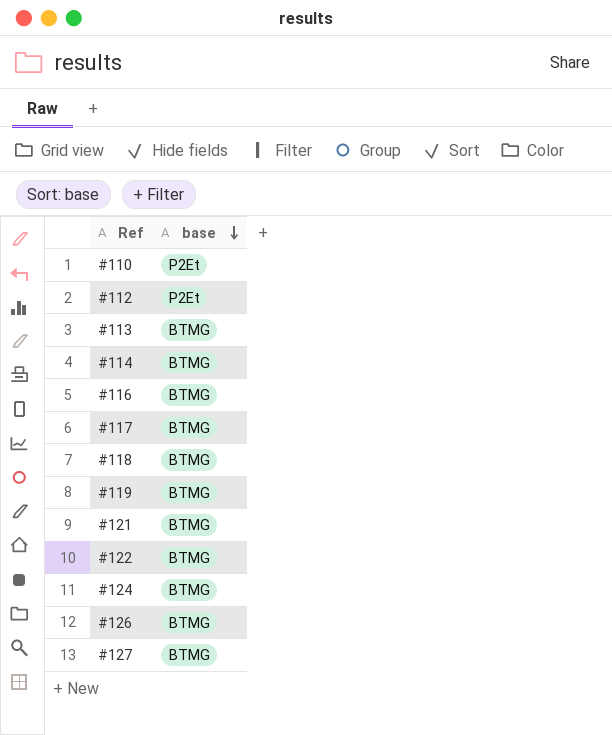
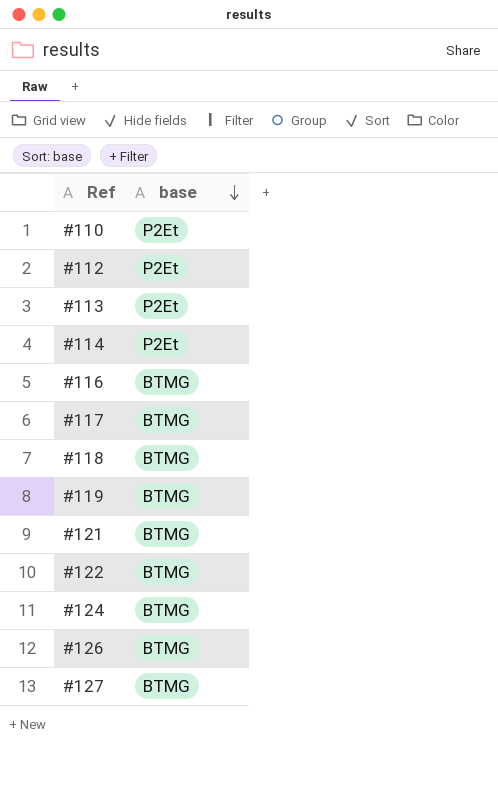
#113 | base: BTMG -> P2Et
#114 | base: BTMG -> P2Et

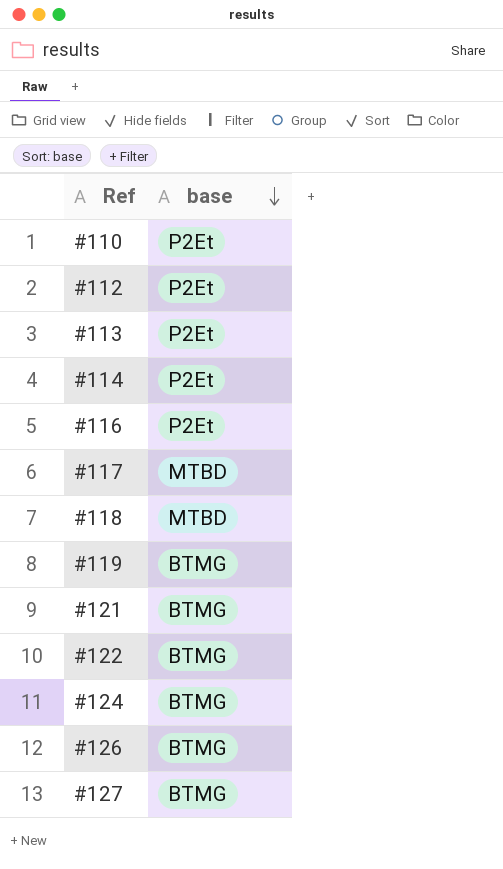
#116 | base: BTMG -> P2Et
#117 | base: BTMG -> MTBD
#118 | base: BTMG -> MTBD

